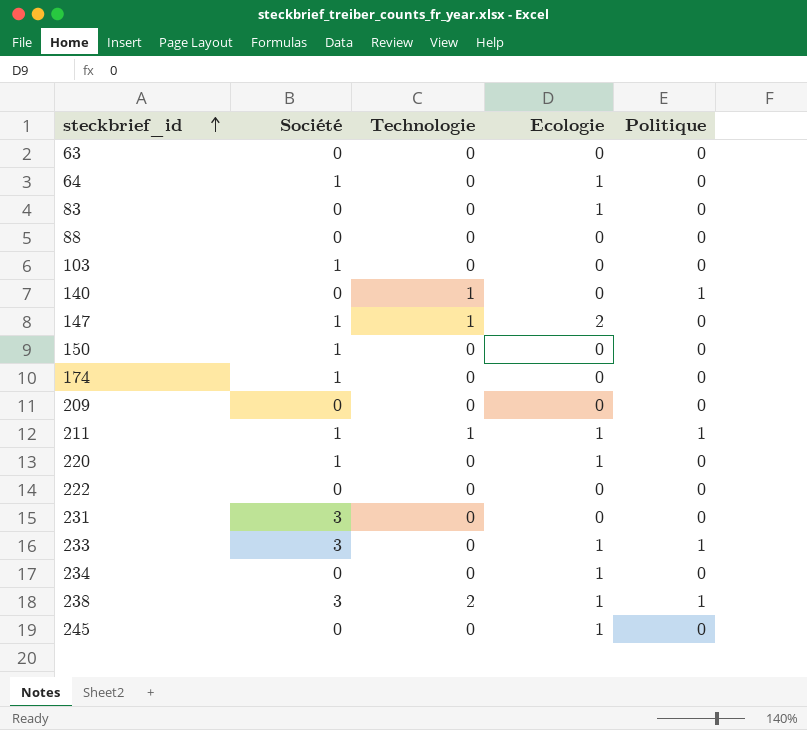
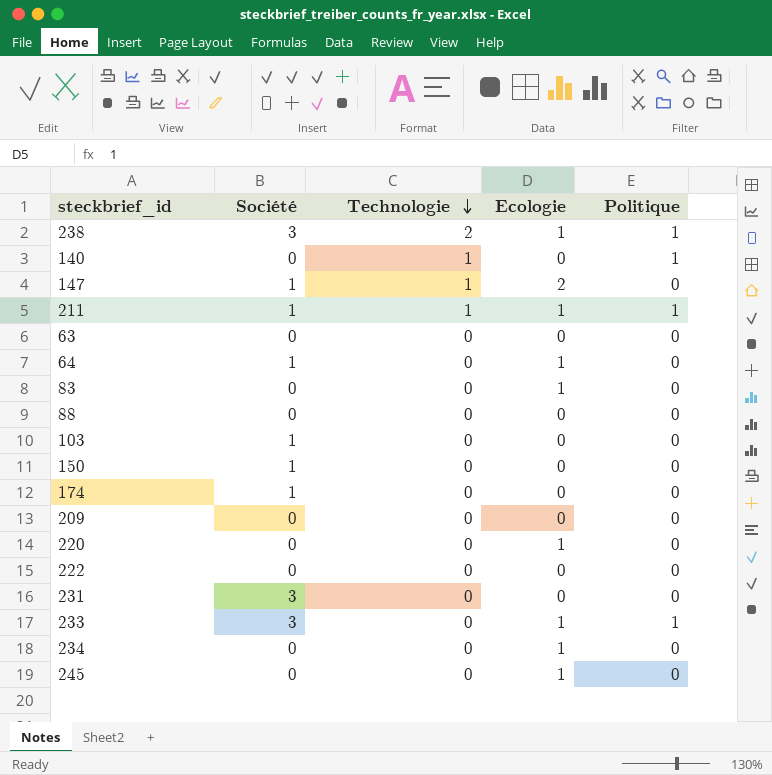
row order: steckbrief_id ascending -> Technologie descending
220 | Société: 1 -> 0

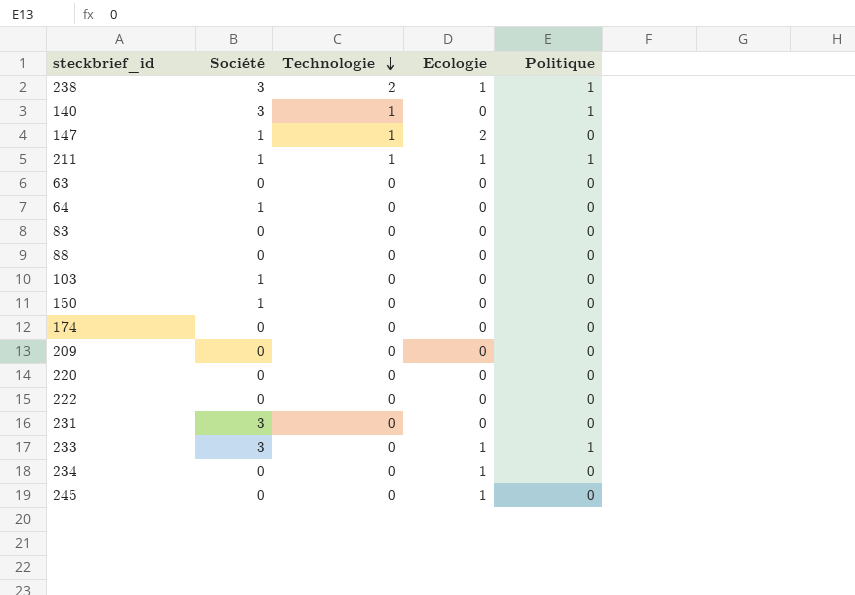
140 | Société: 0 -> 3
64 | Ecologie: 1 -> 0
83 | Ecologie: 1 -> 0
174 | Société: 1 -> 0
220 | Ecologie: 1 -> 0

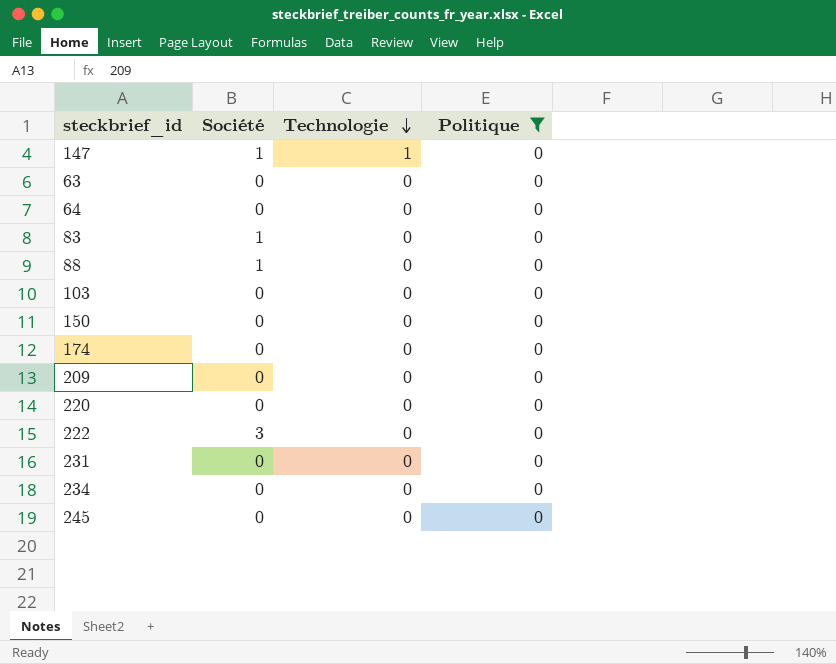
filter: none -> Politique = 0
column Ecologie | position: 4 -> none
64 | Société: 1 -> 0
83 | Société: 0 -> 1
88 | Société: 0 -> 1
103 | Société: 1 -> 0
150 | Société: 1 -> 0
222 | Société: 0 -> 3
231 | Société: 3 -> 0

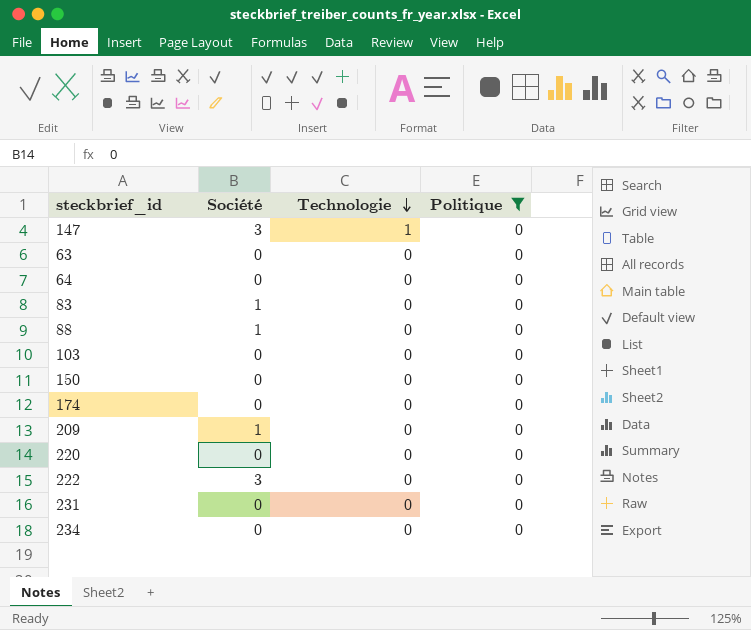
row 245: 0 | 0 | 0 -> none
147 | Société: 1 -> 3
209 | Société: 0 -> 1

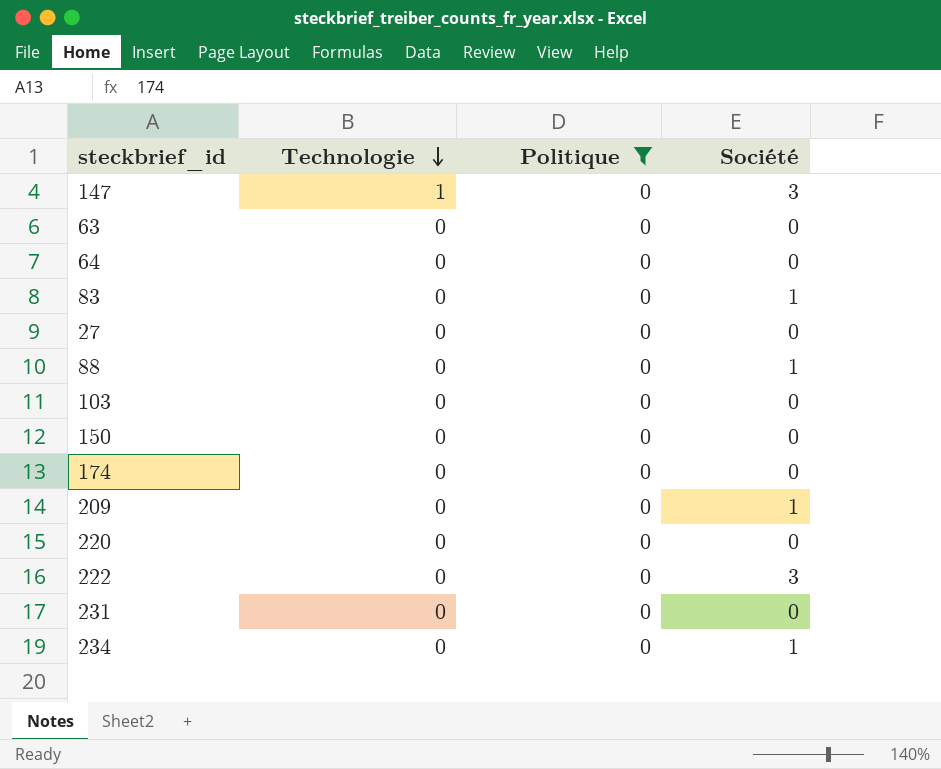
column Société | position: 2 -> 4
row 27: none -> 0 | 0 | 0
234 | Société: 0 -> 1

